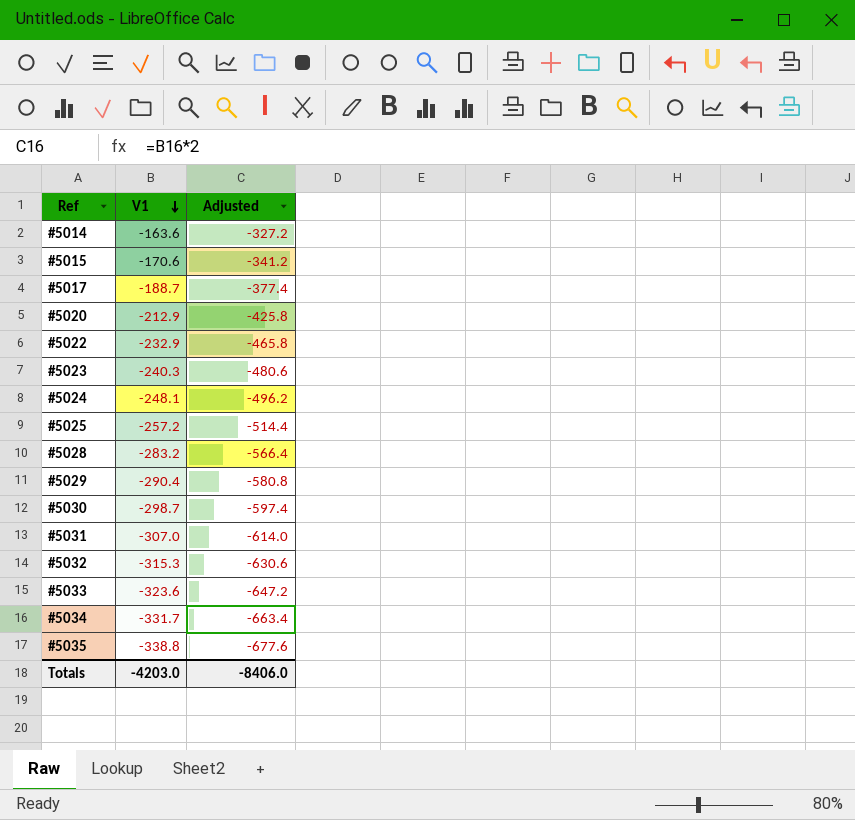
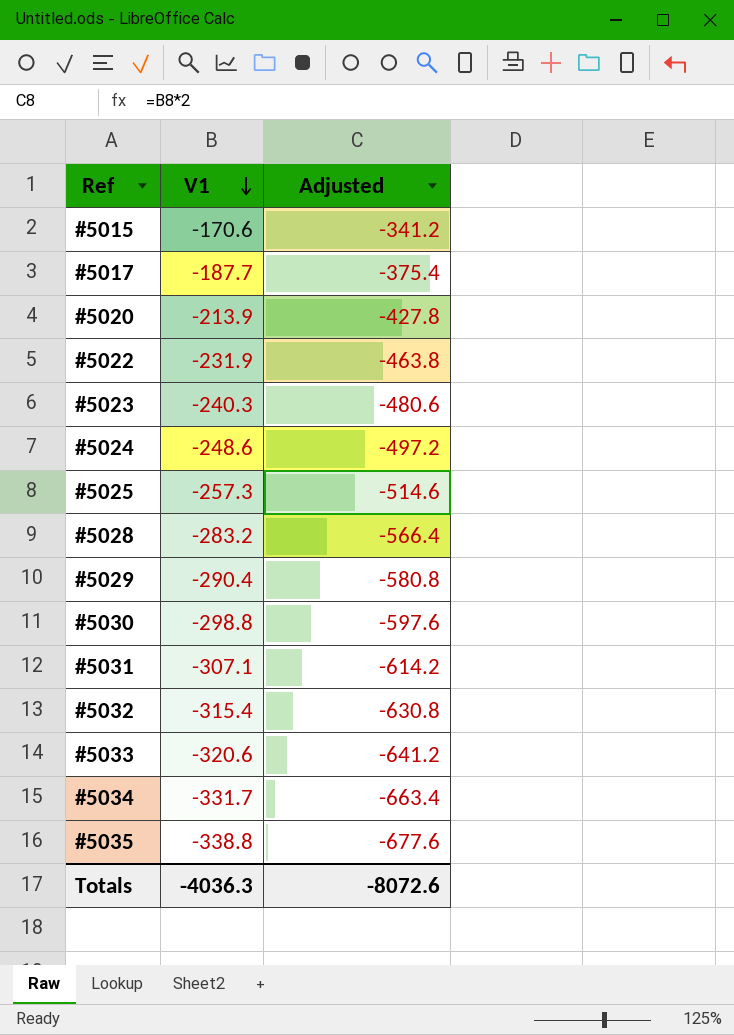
row #5014: -163.6 | -327.2 -> none
#5017 | V1: -188.7 -> -187.7
#5017 | Adjusted: -377.4 -> -375.4
#5020 | V1: -212.9 -> -213.9
#5020 | Adjusted: -425.8 -> -427.8
#5022 | V1: -232.9 -> -231.9
#5022 | Adjusted: -465.8 -> -463.8
#5024 | V1: -248.1 -> -248.6
#5024 | Adjusted: -496.2 -> -497.2
#5025 | V1: -257.2 -> -257.3
#5025 | Adjusted: -514.4 -> -514.6
#5030 | V1: -298.7 -> -298.8
#5030 | Adjusted: -597.4 -> -597.6
#5031 | V1: -307.0 -> -307.1
#5031 | Adjusted: -614.0 -> -614.2
#5032 | V1: -315.3 -> -315.4
#5032 | Adjusted: -630.6 -> -630.8
#5033 | V1: -323.6 -> -320.6
#5033 | Adjusted: -647.2 -> -641.2
Totals | V1: -4203.0 -> -4036.3
Totals | Adjusted: -8406.0 -> -8072.6

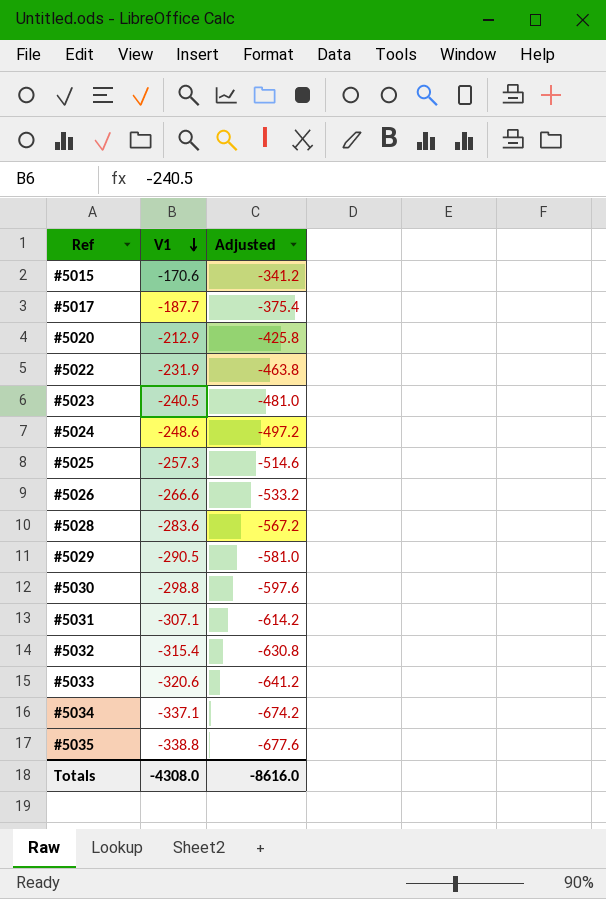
#5020 | V1: -213.9 -> -212.9
#5020 | Adjusted: -427.8 -> -425.8
#5023 | V1: -240.3 -> -240.5
#5023 | Adjusted: -480.6 -> -481.0
row #5026: none -> -266.6 | -533.2
#5028 | V1: -283.2 -> -283.6
#5028 | Adjusted: -566.4 -> -567.2
#5029 | V1: -290.4 -> -290.5
#5029 | Adjusted: -580.8 -> -581.0
#5034 | V1: -331.7 -> -337.1
#5034 | Adjusted: -663.4 -> -674.2
Totals | V1: -4036.3 -> -4308.0
Totals | Adjusted: -8072.6 -> -8616.0

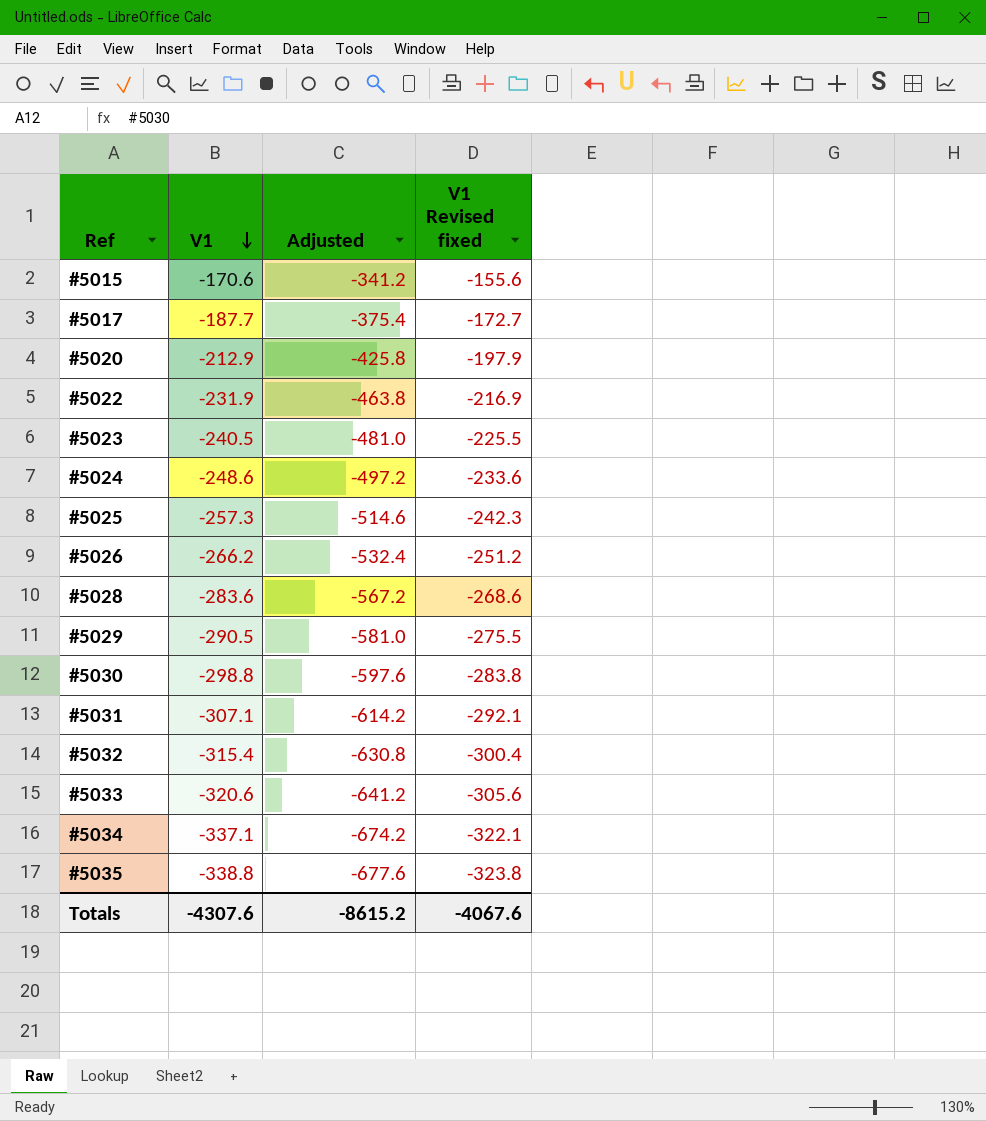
column V1 Revised fixed | formula: none -> [V1] + 15
#5026 | V1: -266.6 -> -266.2
#5026 | Adjusted: -533.2 -> -532.4
Totals | V1: -4308.0 -> -4307.6
Totals | Adjusted: -8616.0 -> -8615.2

